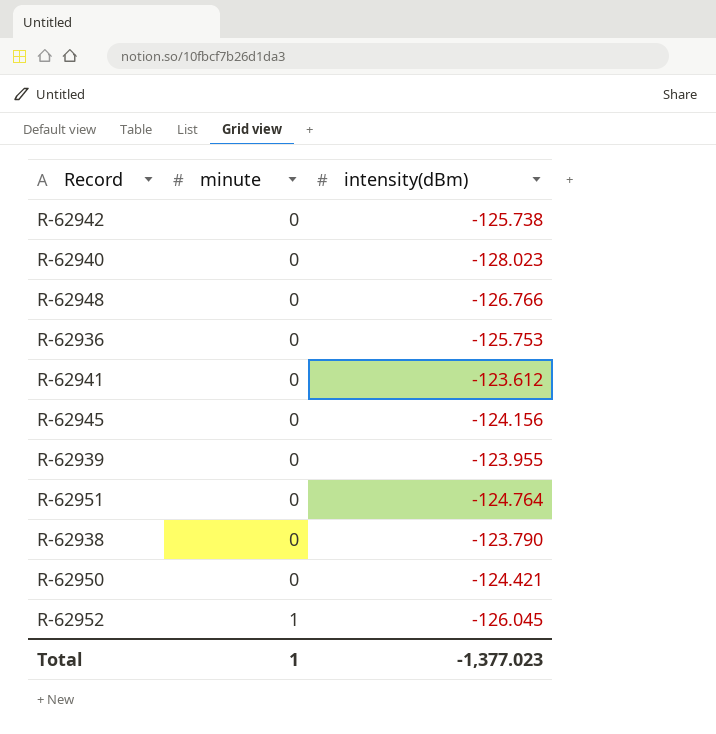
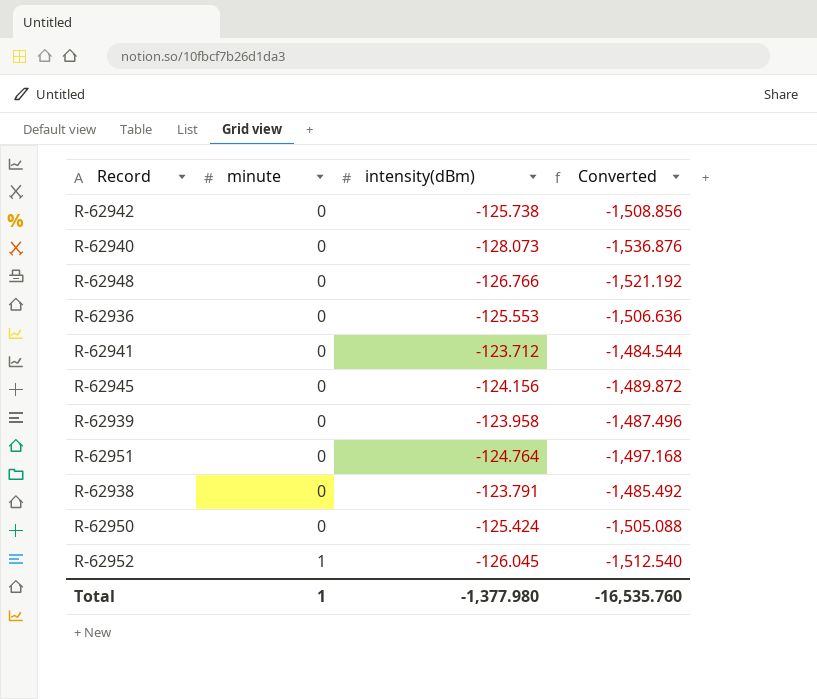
column Converted | formula: none -> [intensity(dBm)] * 12
R-62940 | intensity(dBm): -128.023 -> -128.073
R-62936 | intensity(dBm): -125.753 -> -125.553
R-62941 | intensity(dBm): -123.612 -> -123.712
R-62939 | intensity(dBm): -123.955 -> -123.958
R-62938 | intensity(dBm): -123.790 -> -123.791
R-62950 | intensity(dBm): -124.421 -> -125.424
Total | intensity(dBm): -1,377.023 -> -1,377.980

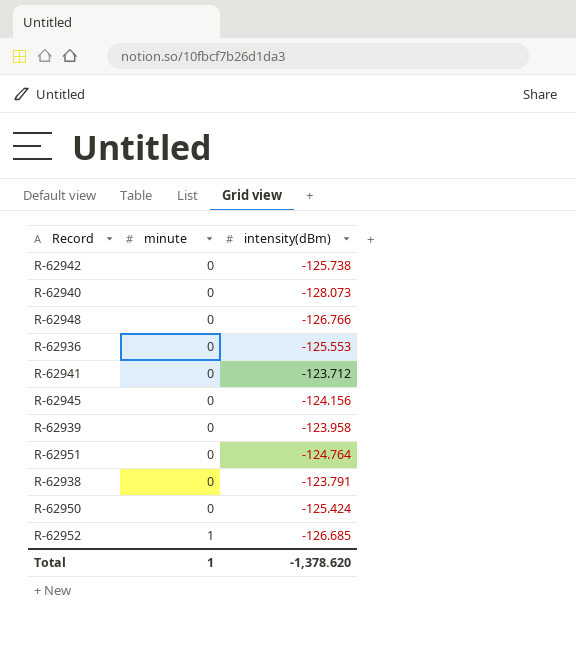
column Converted | formula: [intensity(dBm)] * 12 -> none
R-62952 | intensity(dBm): -126.045 -> -126.685
Total | intensity(dBm): -1,377.980 -> -1,378.620

